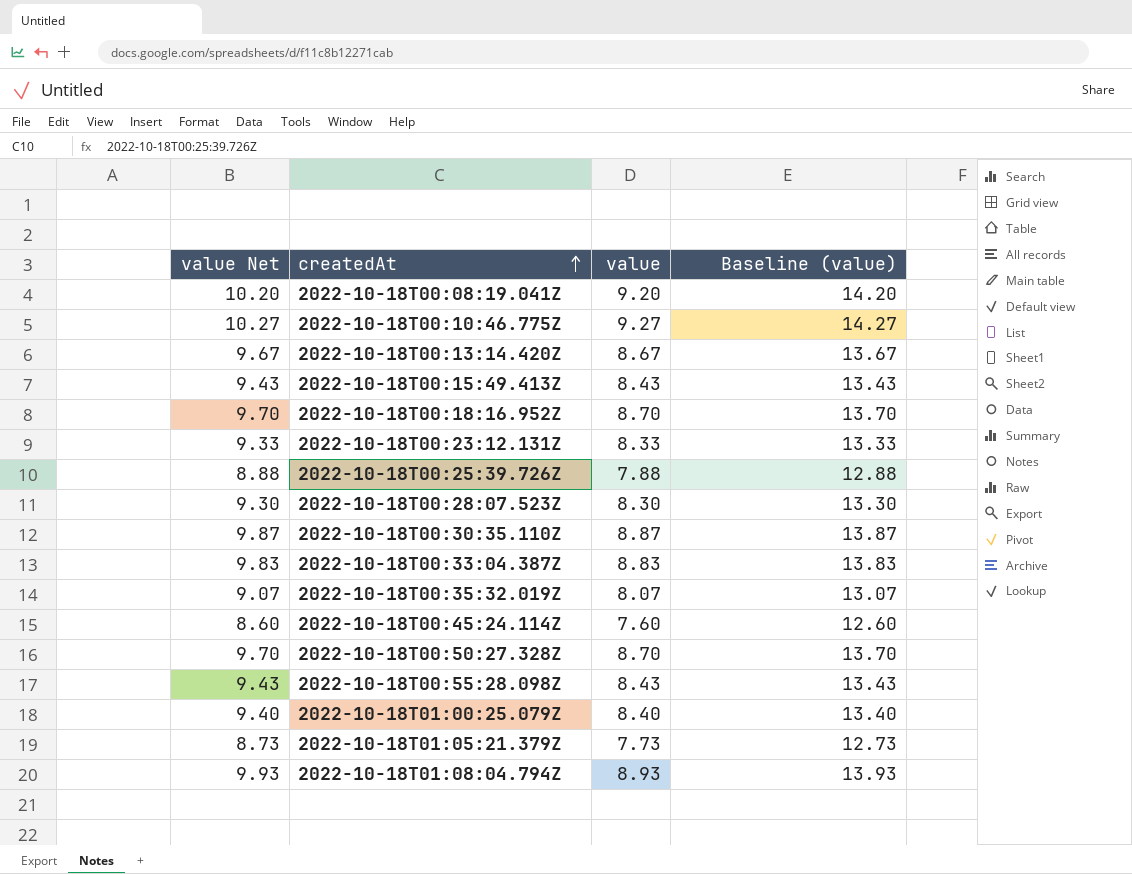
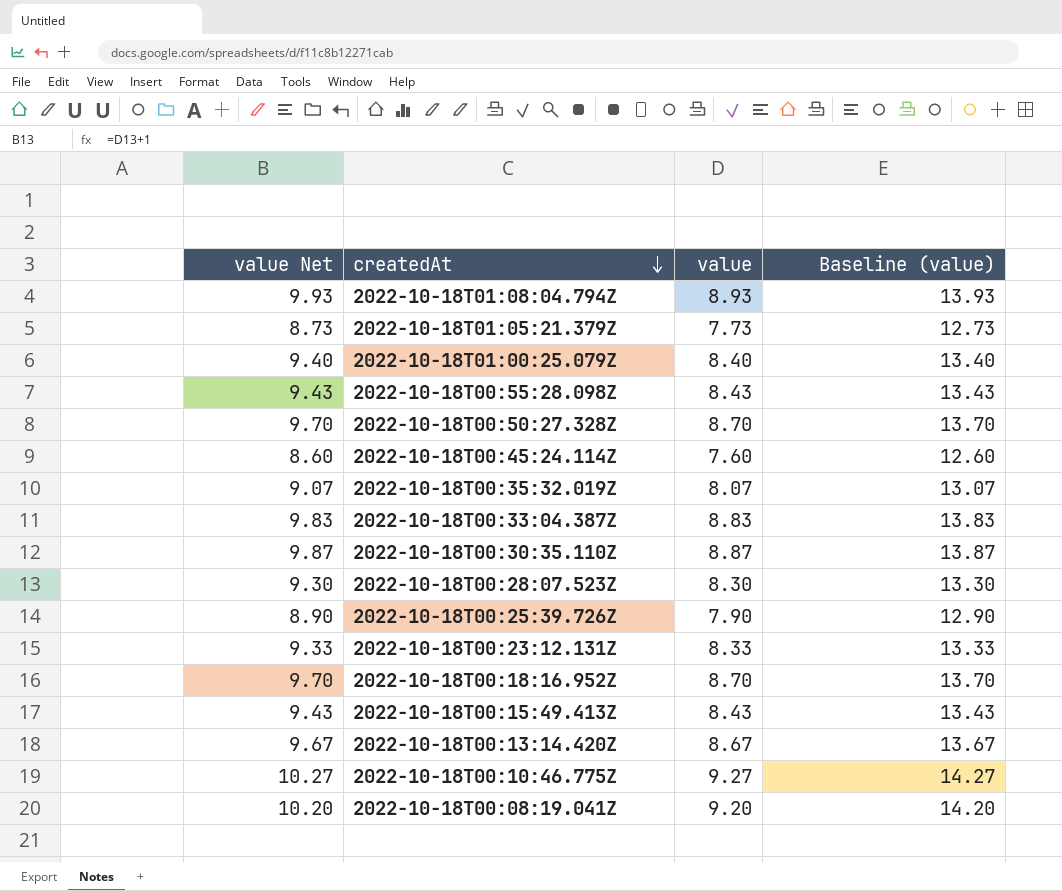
row order: createdAt ascending -> createdAt descending
2022-10-18T00:25:39.726Z | value Net: 8.88 -> 8.90
2022-10-18T00:25:39.726Z | value: 7.88 -> 7.90
2022-10-18T00:25:39.726Z | Baseline (value): 12.88 -> 12.90

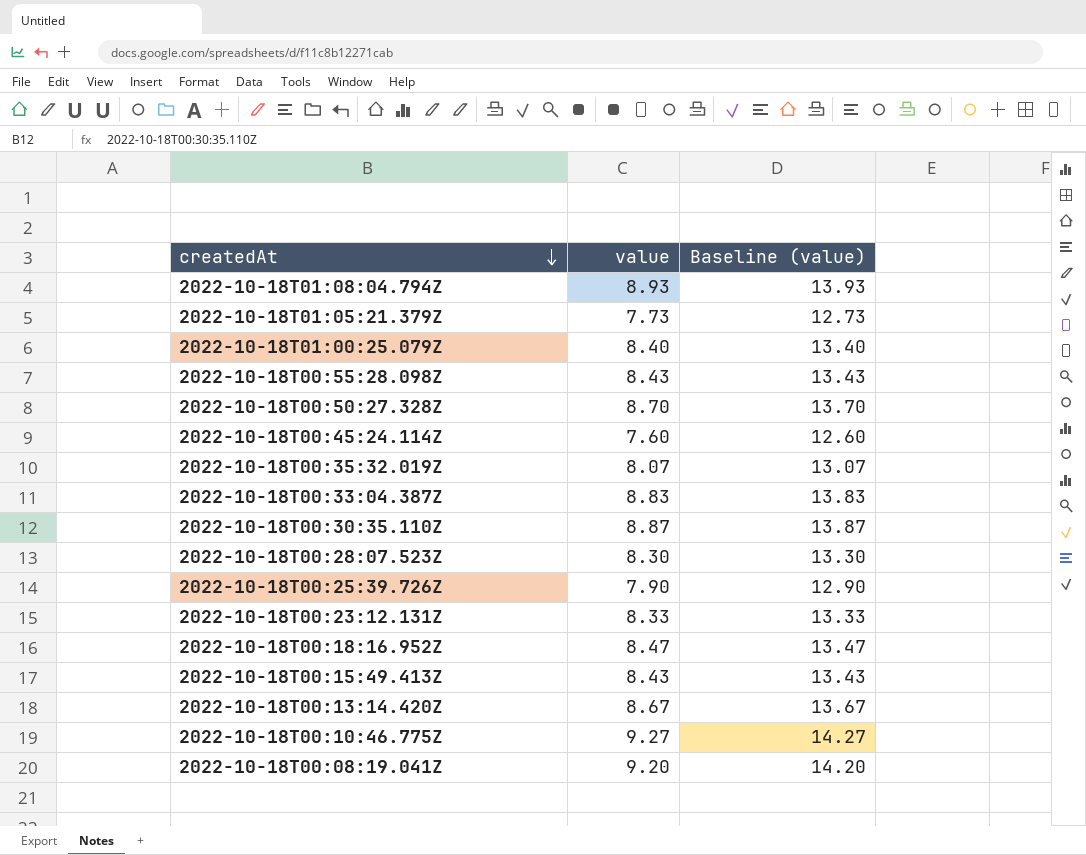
column value Net | formula: [value] + 1 -> none
2022-10-18T00:18:16.952Z | value: 8.70 -> 8.47
2022-10-18T00:18:16.952Z | Baseline (value): 13.70 -> 13.47

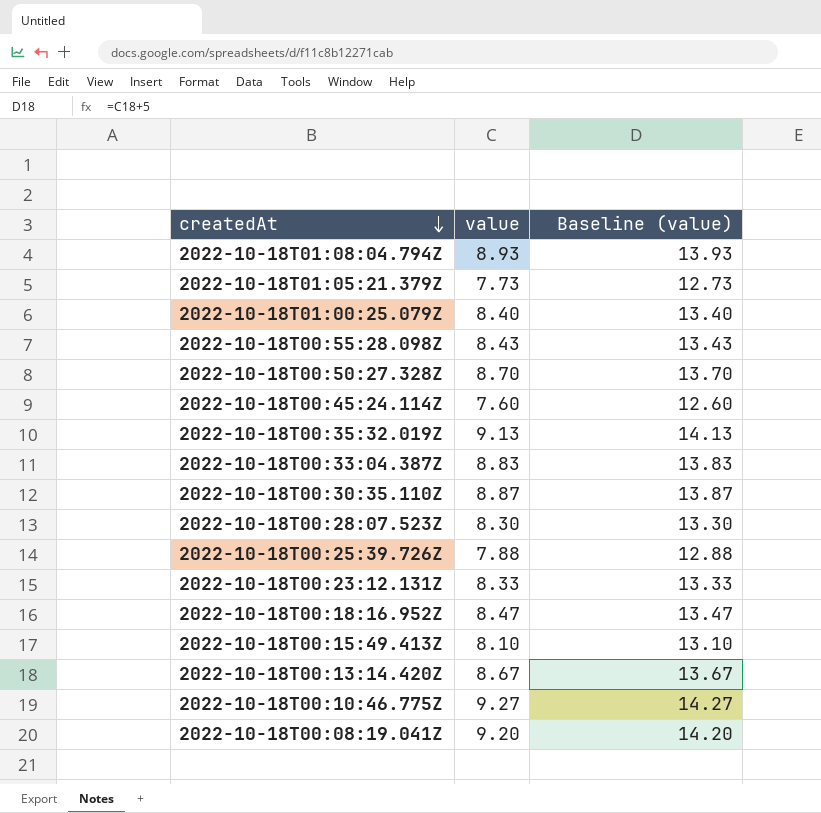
2022-10-18T00:35:32.019Z | value: 8.07 -> 9.13
2022-10-18T00:35:32.019Z | Baseline (value): 13.07 -> 14.13
2022-10-18T00:25:39.726Z | value: 7.90 -> 7.88
2022-10-18T00:25:39.726Z | Baseline (value): 12.90 -> 12.88
2022-10-18T00:15:49.413Z | value: 8.43 -> 8.10
2022-10-18T00:15:49.413Z | Baseline (value): 13.43 -> 13.10

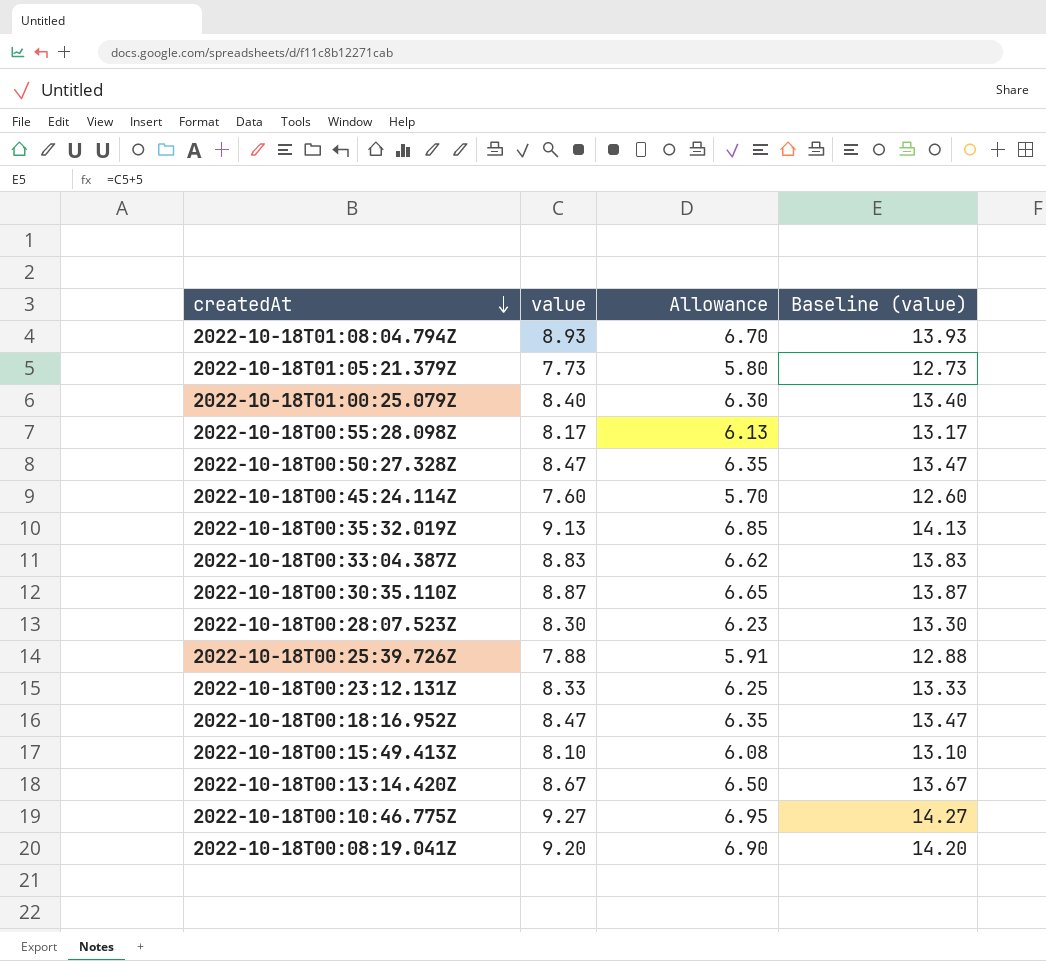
column Allowance | formula: none -> [value] * 0.75
2022-10-18T00:55:28.098Z | value: 8.43 -> 8.17
2022-10-18T00:55:28.098Z | Baseline (value): 13.43 -> 13.17
2022-10-18T00:50:27.328Z | value: 8.70 -> 8.47
2022-10-18T00:50:27.328Z | Baseline (value): 13.70 -> 13.47

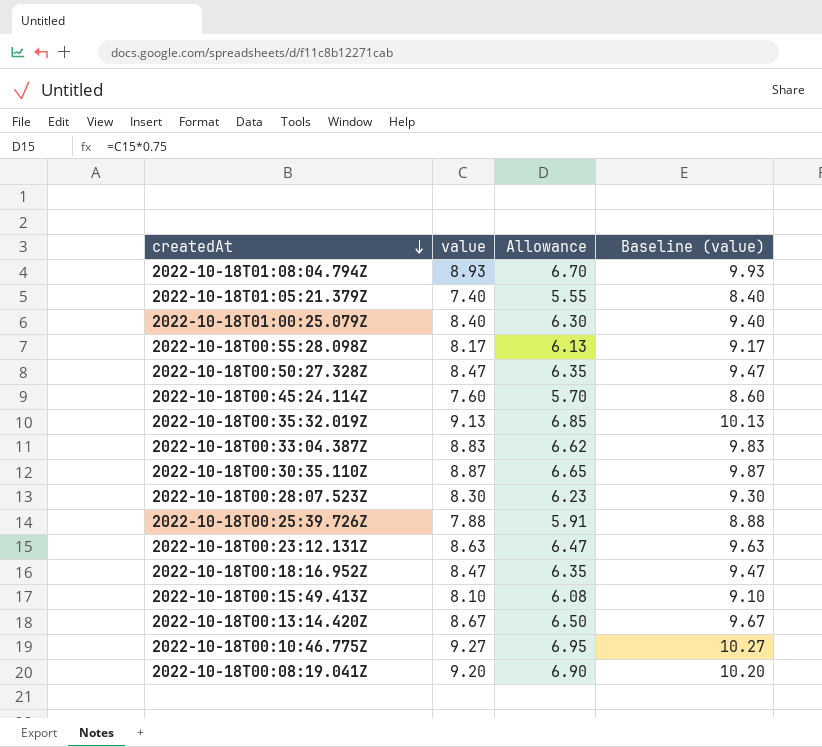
column Baseline (value) | formula: [value] + 5 -> [value] + 1
2022-10-18T01:05:21.379Z | value: 7.73 -> 7.40
2022-10-18T01:05:21.379Z | Allowance: 5.80 -> 5.55
2022-10-18T00:23:12.131Z | value: 8.33 -> 8.63
2022-10-18T00:23:12.131Z | Allowance: 6.25 -> 6.47

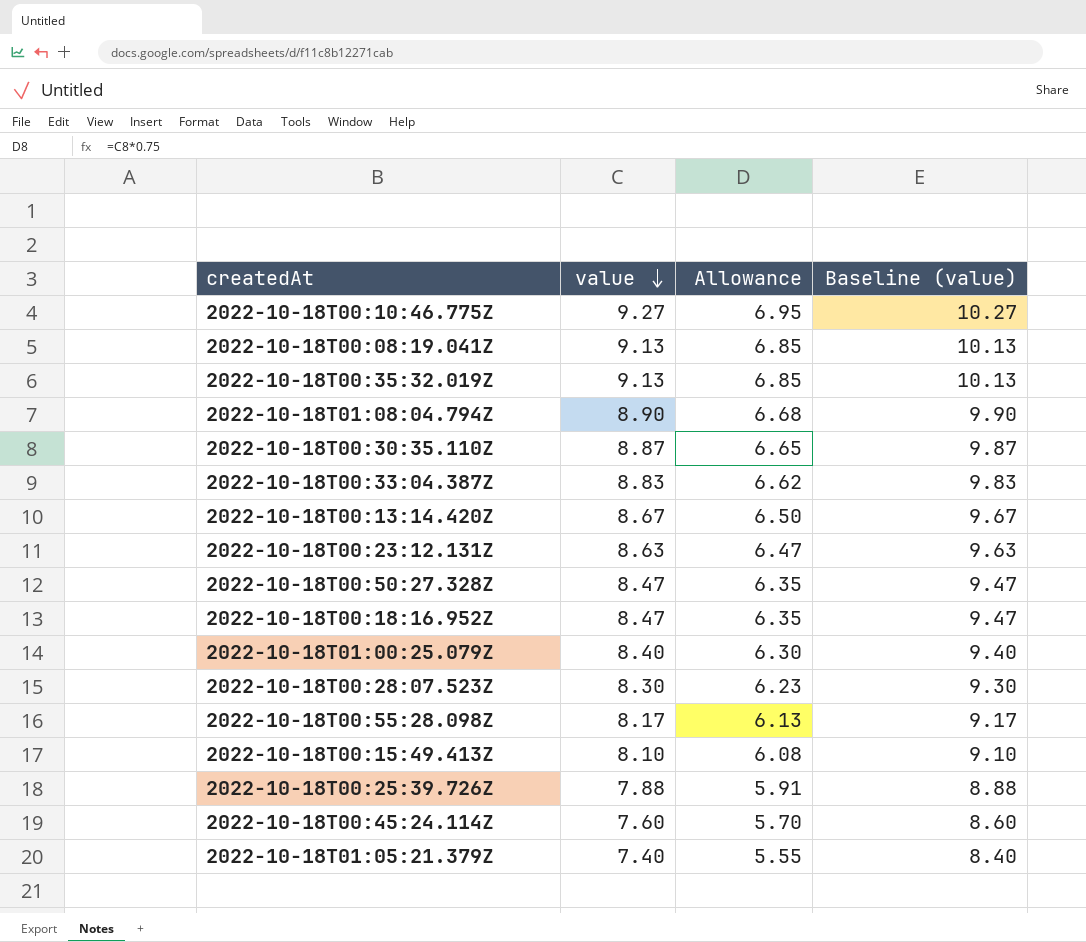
row order: createdAt descending -> value descending
2022-10-18T00:08:19.041Z | value: 9.20 -> 9.13
2022-10-18T00:08:19.041Z | Allowance: 6.90 -> 6.85
2022-10-18T00:08:19.041Z | Baseline (value): 10.20 -> 10.13
2022-10-18T01:08:04.794Z | value: 8.93 -> 8.90
2022-10-18T01:08:04.794Z | Allowance: 6.70 -> 6.68
2022-10-18T01:08:04.794Z | Baseline (value): 9.93 -> 9.90

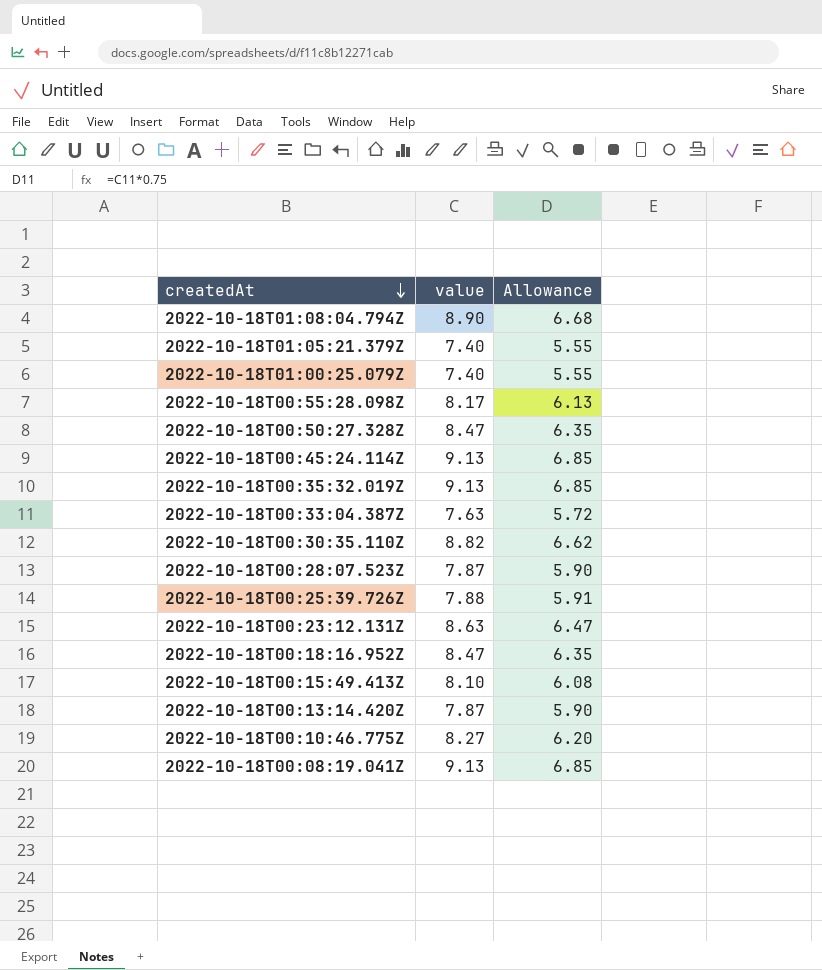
row order: value descending -> createdAt descending
column Baseline (value) | formula: [value] + 1 -> none
2022-10-18T01:00:25.079Z | value: 8.40 -> 7.40
2022-10-18T01:00:25.079Z | Allowance: 6.30 -> 5.55
2022-10-18T00:45:24.114Z | value: 7.60 -> 9.13
2022-10-18T00:45:24.114Z | Allowance: 5.70 -> 6.85
2022-10-18T00:33:04.387Z | value: 8.83 -> 7.63
2022-10-18T00:33:04.387Z | Allowance: 6.62 -> 5.72
2022-10-18T00:30:35.110Z | value: 8.87 -> 8.82
2022-10-18T00:30:35.110Z | Allowance: 6.65 -> 6.62
2022-10-18T00:28:07.523Z | value: 8.30 -> 7.87
2022-10-18T00:28:07.523Z | Allowance: 6.23 -> 5.90
2022-10-18T00:13:14.420Z | value: 8.67 -> 7.87
2022-10-18T00:13:14.420Z | Allowance: 6.50 -> 5.90
2022-10-18T00:10:46.775Z | value: 9.27 -> 8.27
2022-10-18T00:10:46.775Z | Allowance: 6.95 -> 6.20

